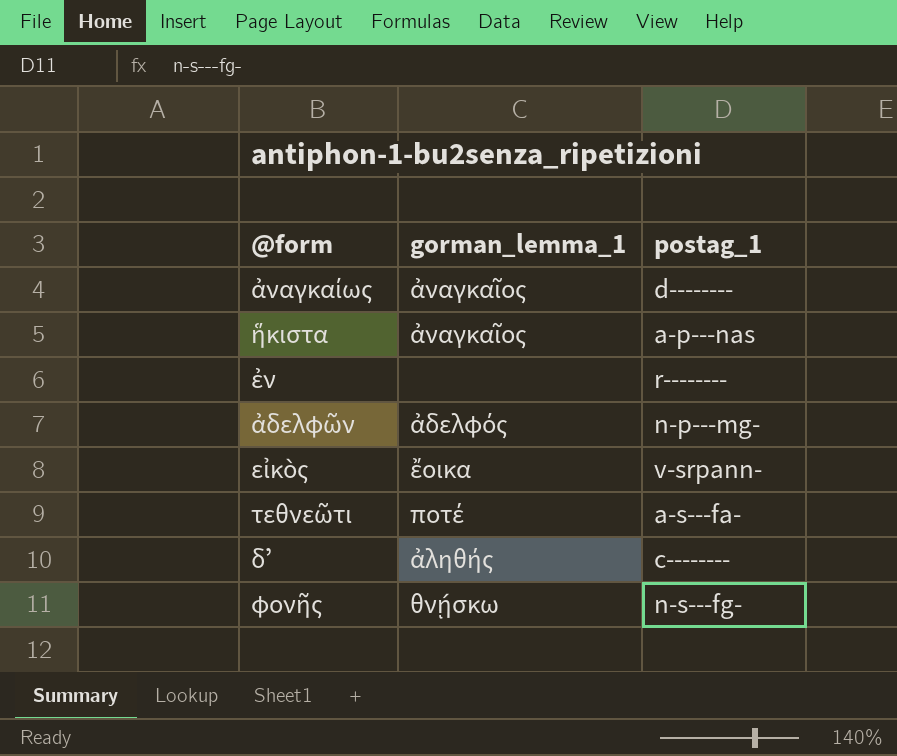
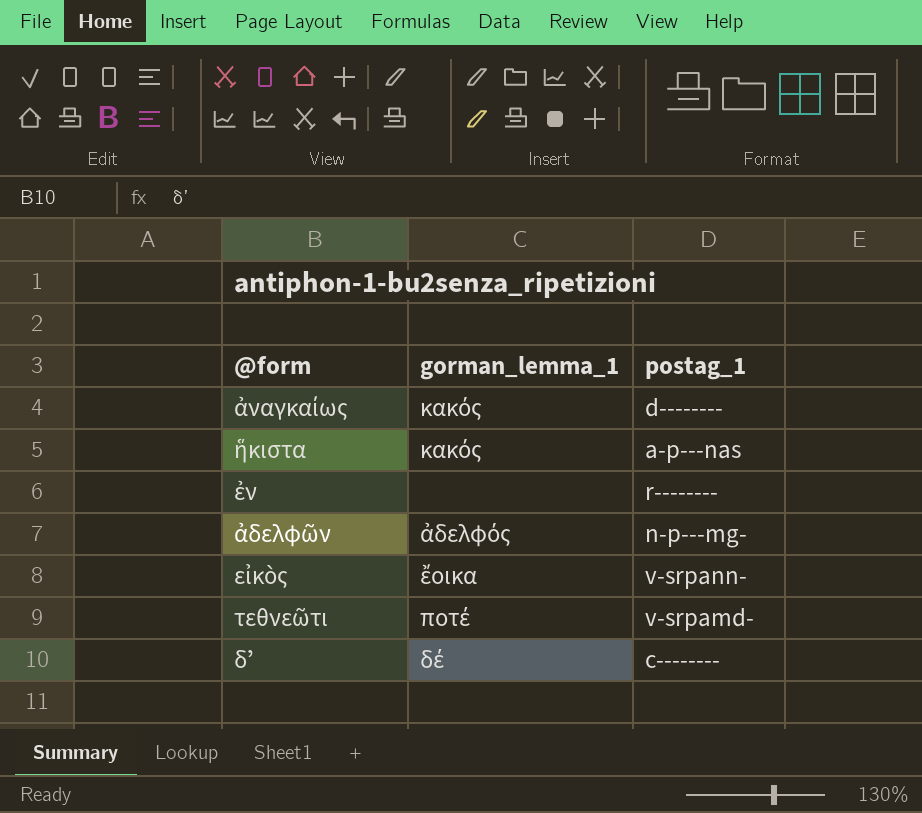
row φονῆς: θνῄσκω | n-s---fg- -> none
ἀναγκαίως | gorman_lemma_1: ἀναγκαῖος -> κακός
ἥκιστα | gorman_lemma_1: ἀναγκαῖος -> κακός
τεθνεῶτι | postag_1: a-s---fa- -> v-srpamd-
δʼ | gorman_lemma_1: ἀληθής -> δέ

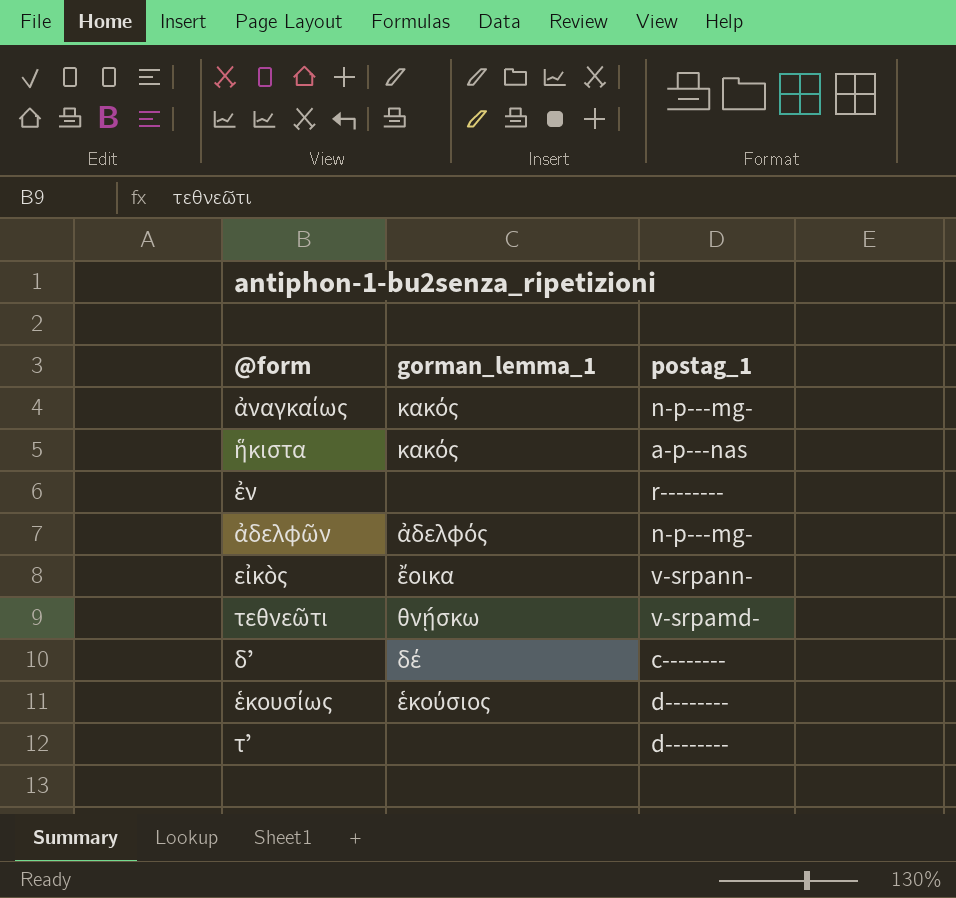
ἀναγκαίως | postag_1: d-------- -> n-p---mg-
τεθνεῶτι | gorman_lemma_1: ποτέ -> θνῄσκω
row ἑκουσίως: none -> ἑκούσιος | d--------
row τʼ: none -> none | d--------

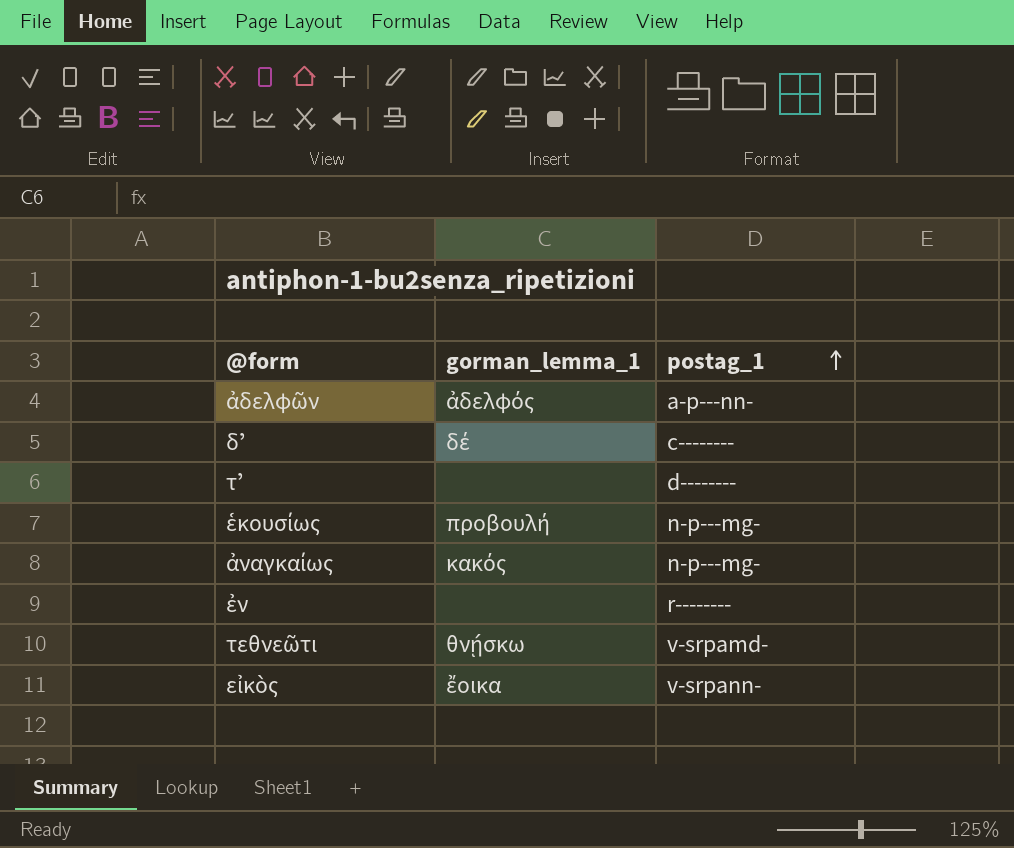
row order: none -> postag_1 ascending
row ἥκιστα: κακός | a-p---nas -> none
ἀδελφῶν | postag_1: n-p---mg- -> a-p---nn-
ἑκουσίως | gorman_lemma_1: ἑκούσιος -> προβουλή
ἑκουσίως | postag_1: d-------- -> n-p---mg-

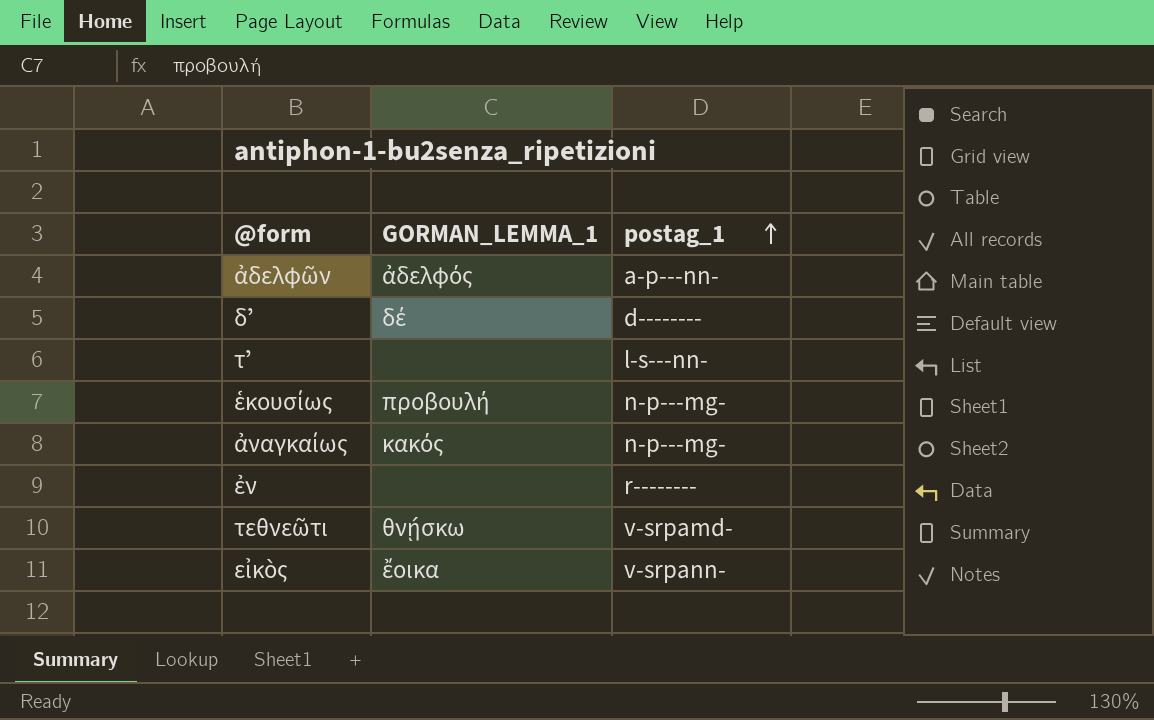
column name: gorman_lemma_1 -> GORMAN_LEMMA_1
δʼ | postag_1: c-------- -> d--------
τʼ | postag_1: d-------- -> l-s---nn-

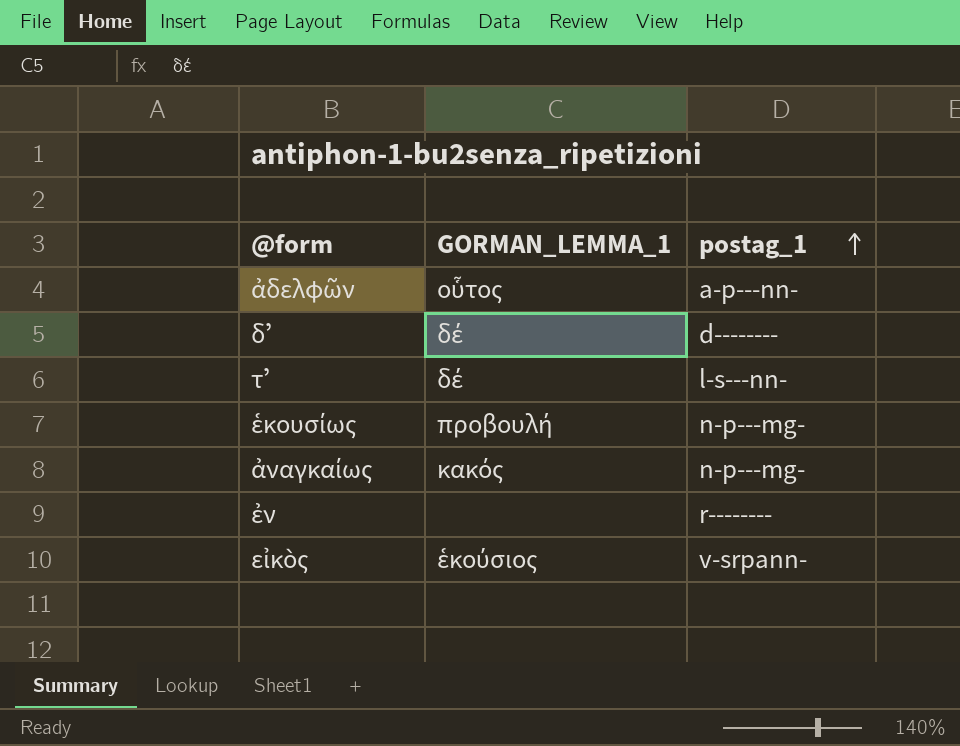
row τεθνεῶτι: θνῄσκω | v-srpamd- -> none
ἀδελφῶν | GORMAN_LEMMA_1: ἀδελφός -> οὗτος
τʼ | GORMAN_LEMMA_1: none -> δέ
εἰκὸς | GORMAN_LEMMA_1: ἔοικα -> ἑκούσιος

